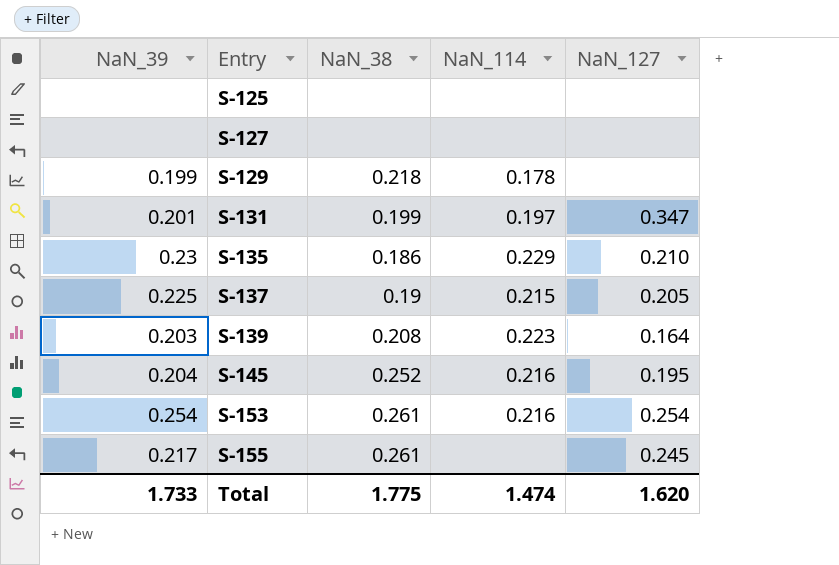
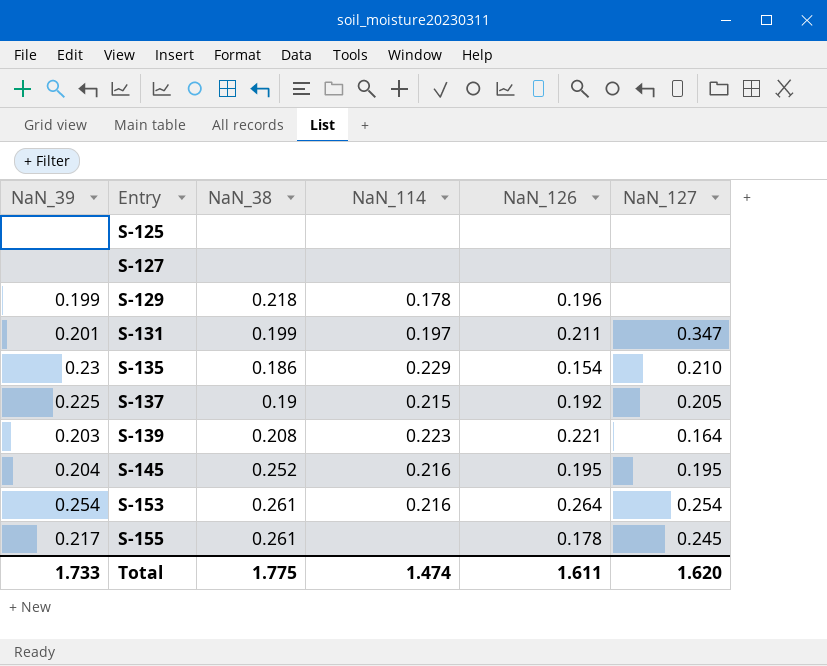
column NaN_126 | position: none -> 5

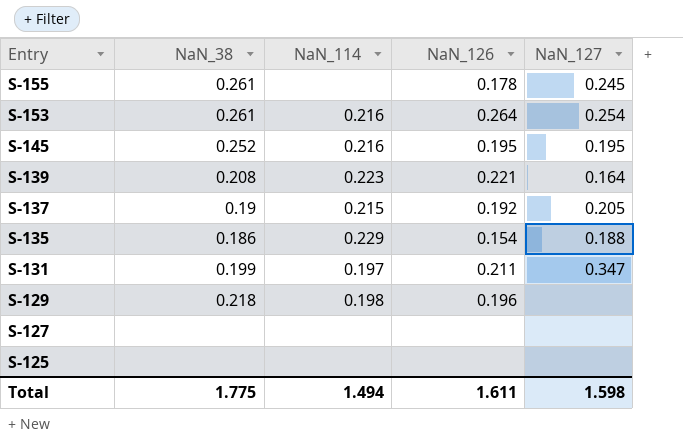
row order: Entry ascending -> Entry descending
column NaN_39 | position: 1 -> none
S-135 | NaN_127: 0.210 -> 0.188
S-129 | NaN_114: 0.178 -> 0.198
Total | NaN_114: 1.474 -> 1.494
Total | NaN_127: 1.620 -> 1.598

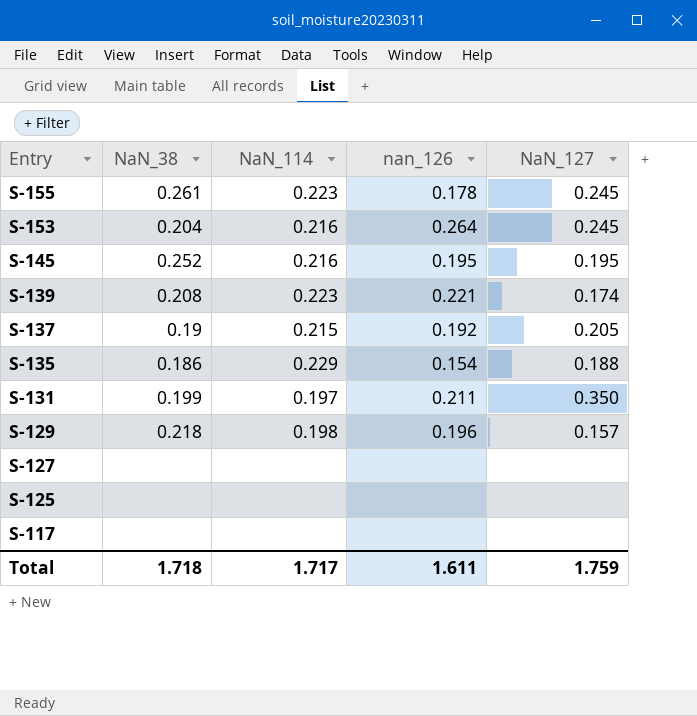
column name: NaN_126 -> nan_126
S-155 | NaN_114: none -> 0.223
S-153 | NaN_38: 0.261 -> 0.204
S-153 | NaN_127: 0.254 -> 0.245
S-139 | NaN_127: 0.164 -> 0.174
S-131 | NaN_127: 0.347 -> 0.350
S-129 | NaN_127: none -> 0.157
row S-117: none -> none | none | none | none
Total | NaN_38: 1.775 -> 1.718
Total | NaN_114: 1.494 -> 1.717
Total | NaN_127: 1.598 -> 1.759

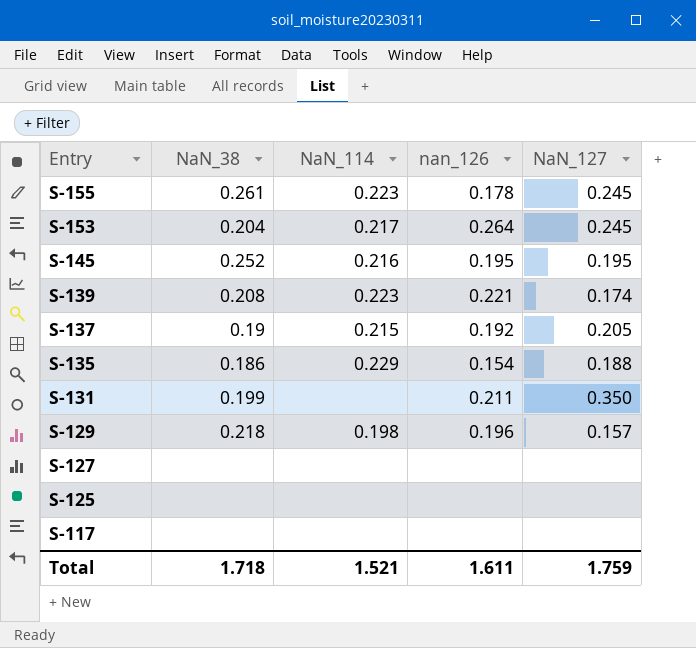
S-153 | NaN_114: 0.216 -> 0.217
S-131 | NaN_114: 0.197 -> none
Total | NaN_114: 1.717 -> 1.521

